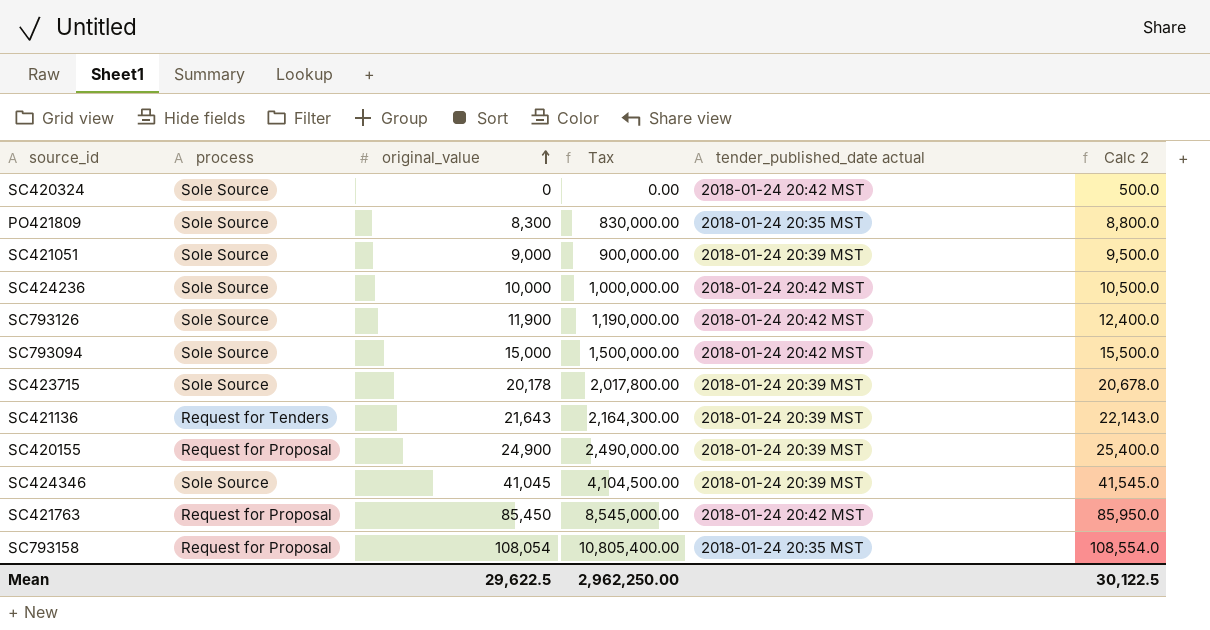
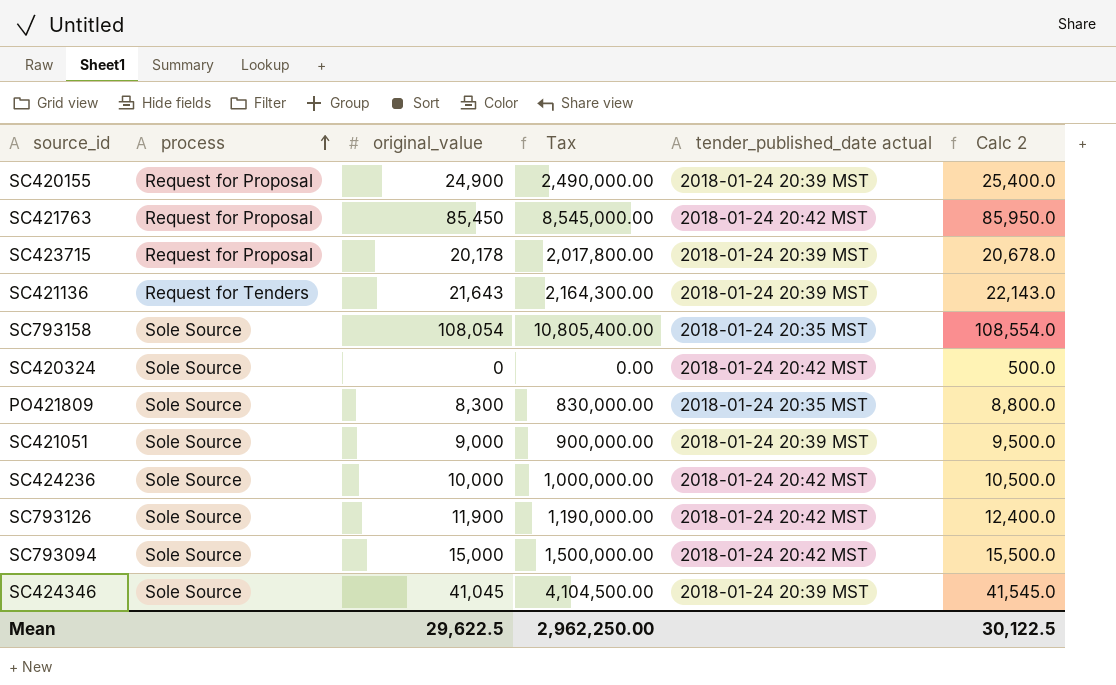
row order: original_value ascending -> process ascending
SC423715 | process: Sole Source -> Request for Proposal
SC793158 | process: Request for Proposal -> Sole Source

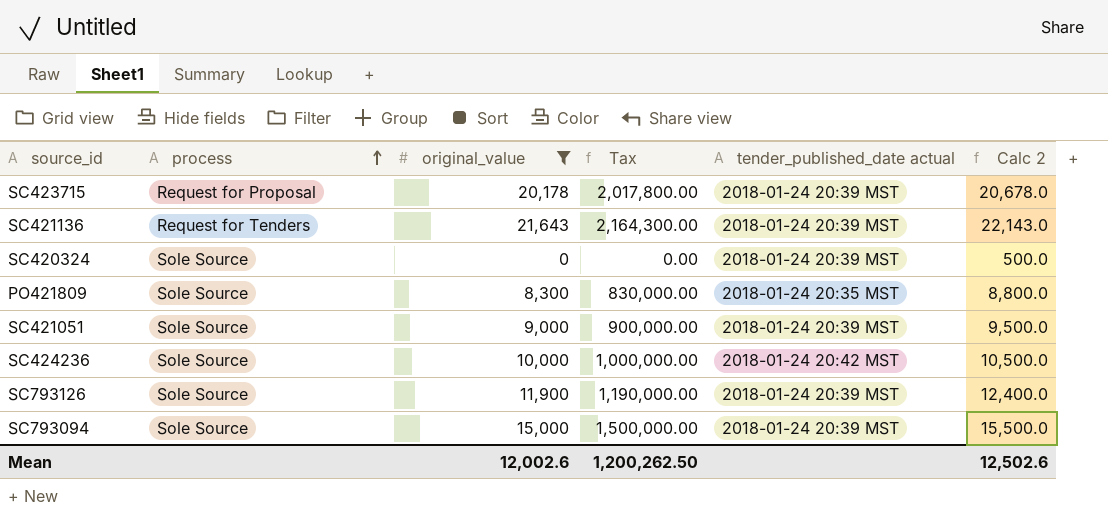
filter: none -> original_value <= 21,643
SC420324 | tender_published_date actual: 2018-01-24 20:42 MST -> 2018-01-24 20:39 MST
SC793126 | tender_published_date actual: 2018-01-24 20:42 MST -> 2018-01-24 20:39 MST
SC793094 | tender_published_date actual: 2018-01-24 20:42 MST -> 2018-01-24 20:39 MST
Mean | original_value: 29,622.5 -> 12,002.6
Mean | Tax: 2,962,250.00 -> 1,200,262.50
Mean | Calc 2: 30,122.5 -> 12,502.6

